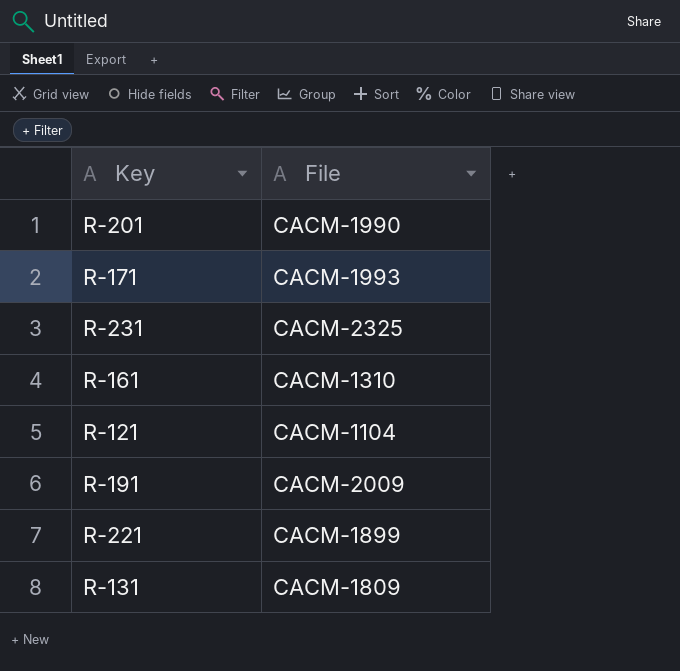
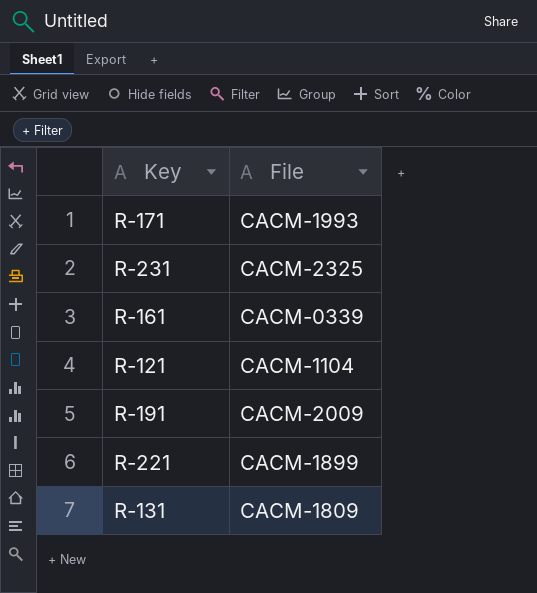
row R-201: CACM-1990 -> none
R-161 | File: CACM-1310 -> CACM-0339

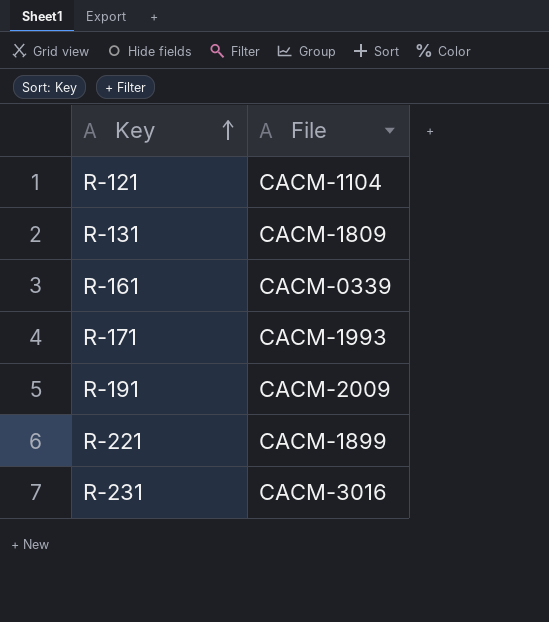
row order: none -> Key ascending
R-231 | File: CACM-2325 -> CACM-3016

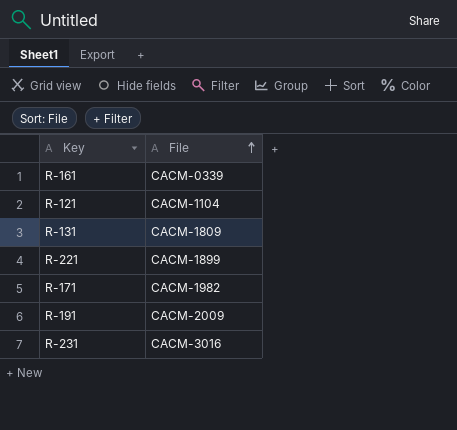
row order: Key ascending -> File ascending
R-171 | File: CACM-1993 -> CACM-1982

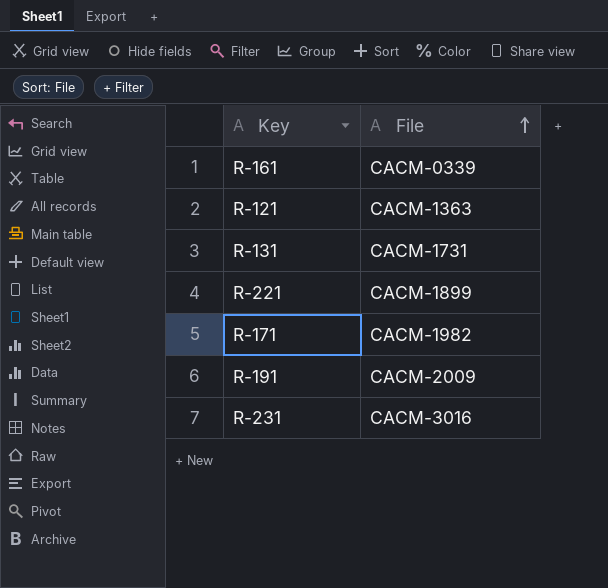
R-121 | File: CACM-1104 -> CACM-1363
R-131 | File: CACM-1809 -> CACM-1731

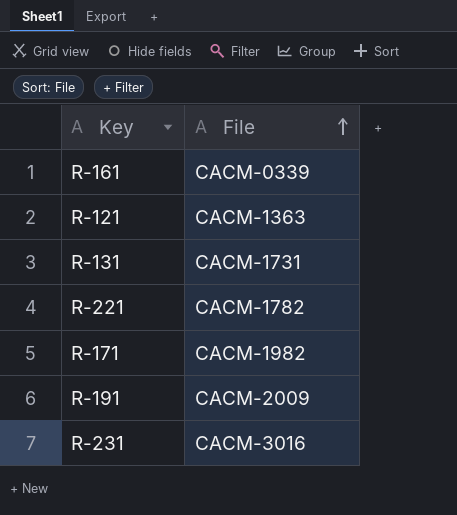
R-221 | File: CACM-1899 -> CACM-1782

